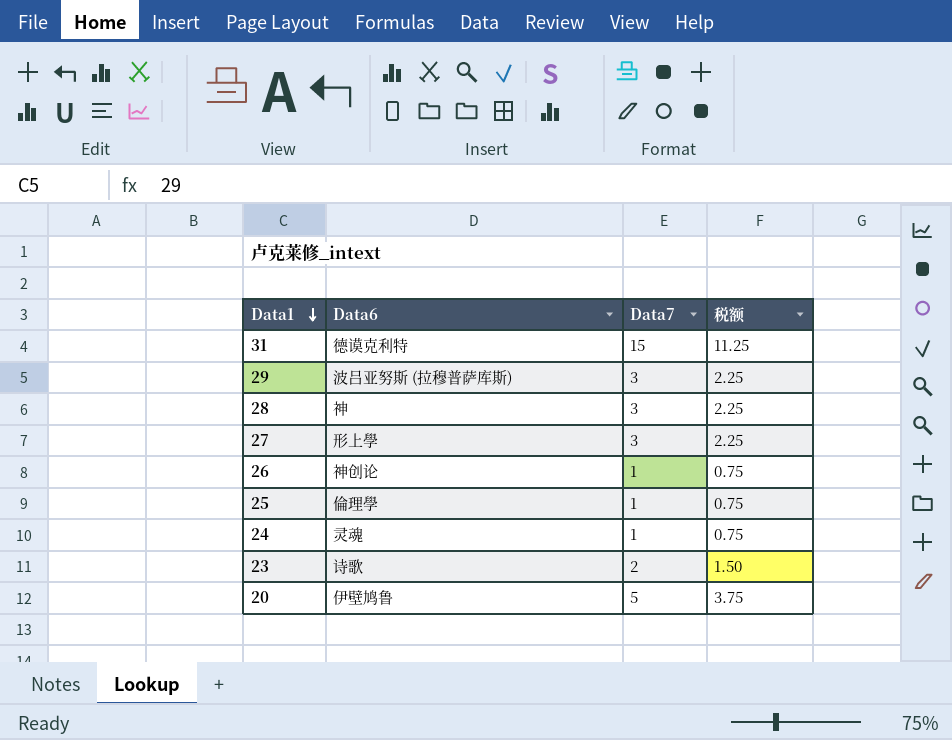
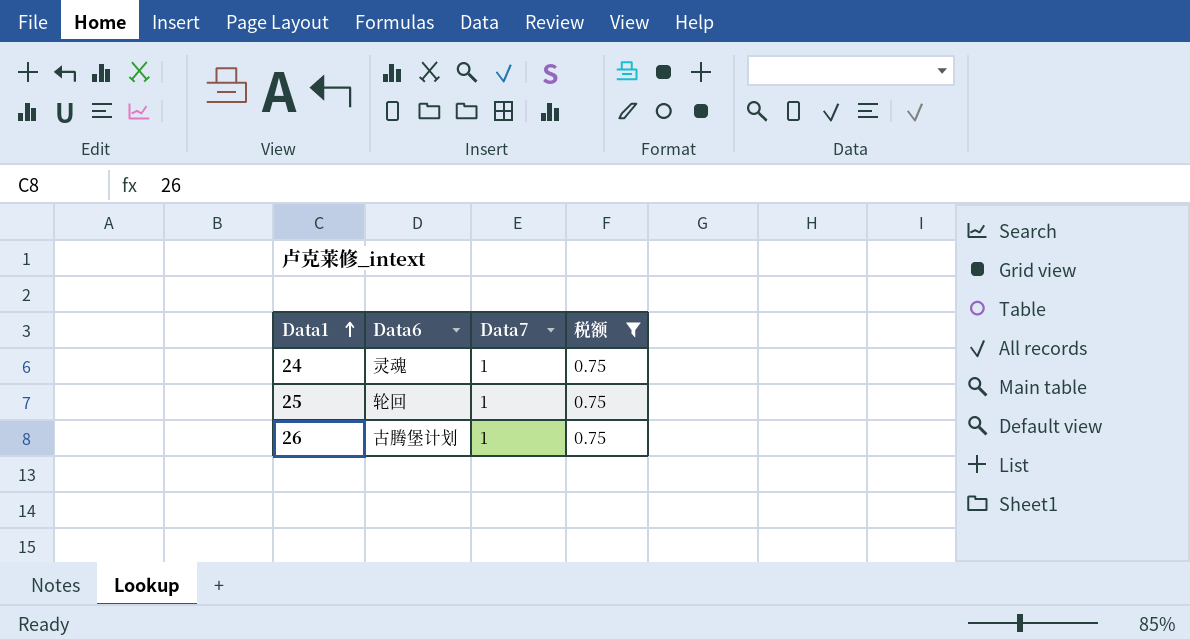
filter: none -> 税额 = 0.75
row order: Data1 descending -> Data1 ascending
25 | Data6: 倫理學 -> 轮回
26 | Data6: 神创论 -> 古腾堡计划

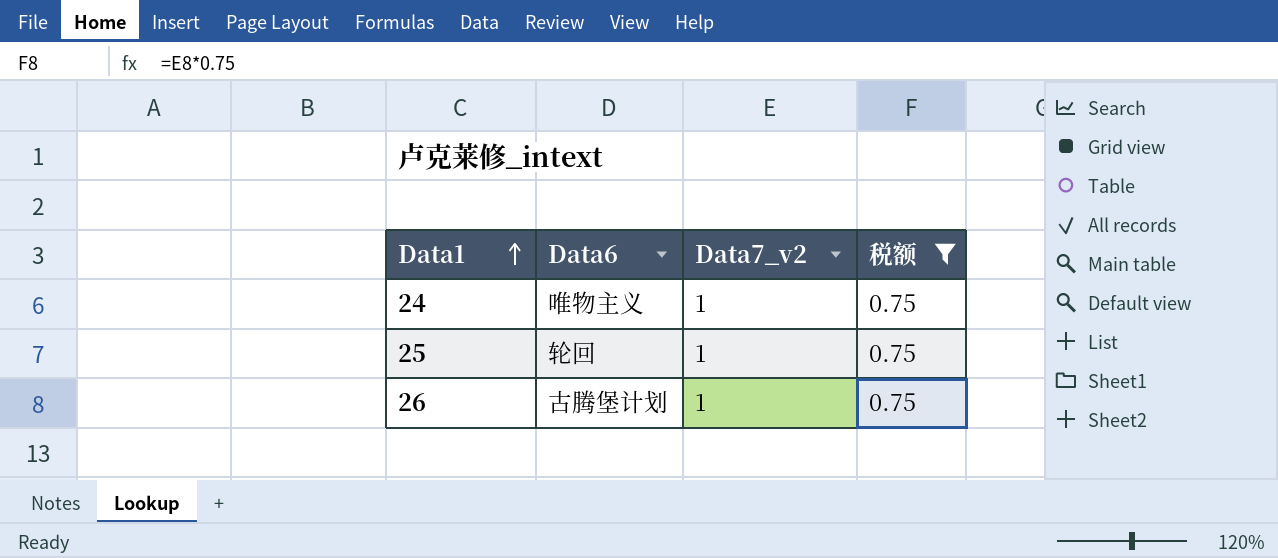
column name: Data7 -> Data7_v2
24 | Data6: 灵魂 -> 唯物主义

